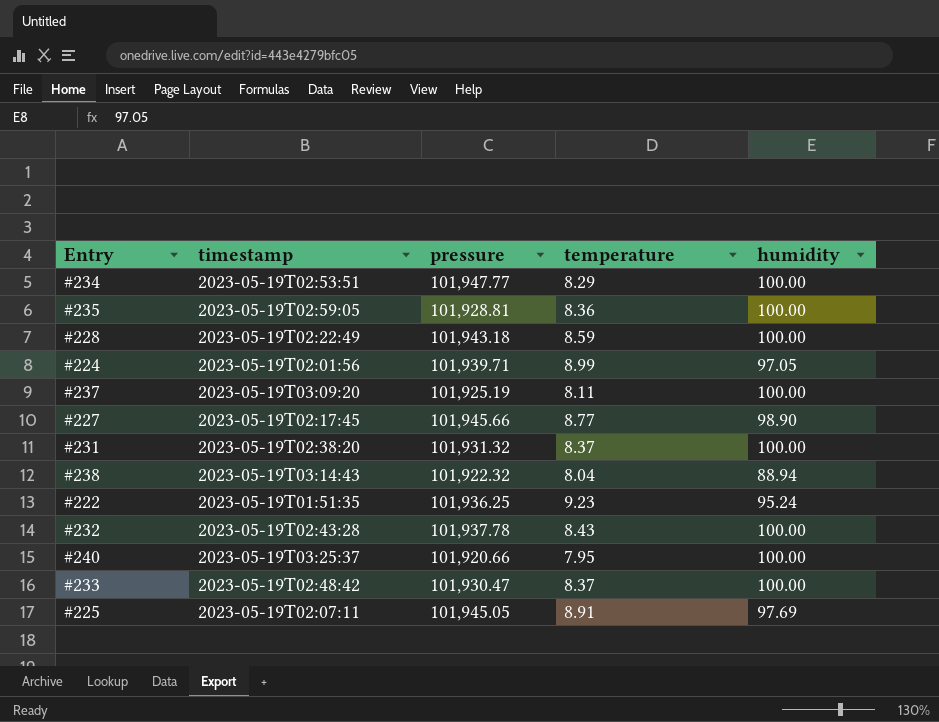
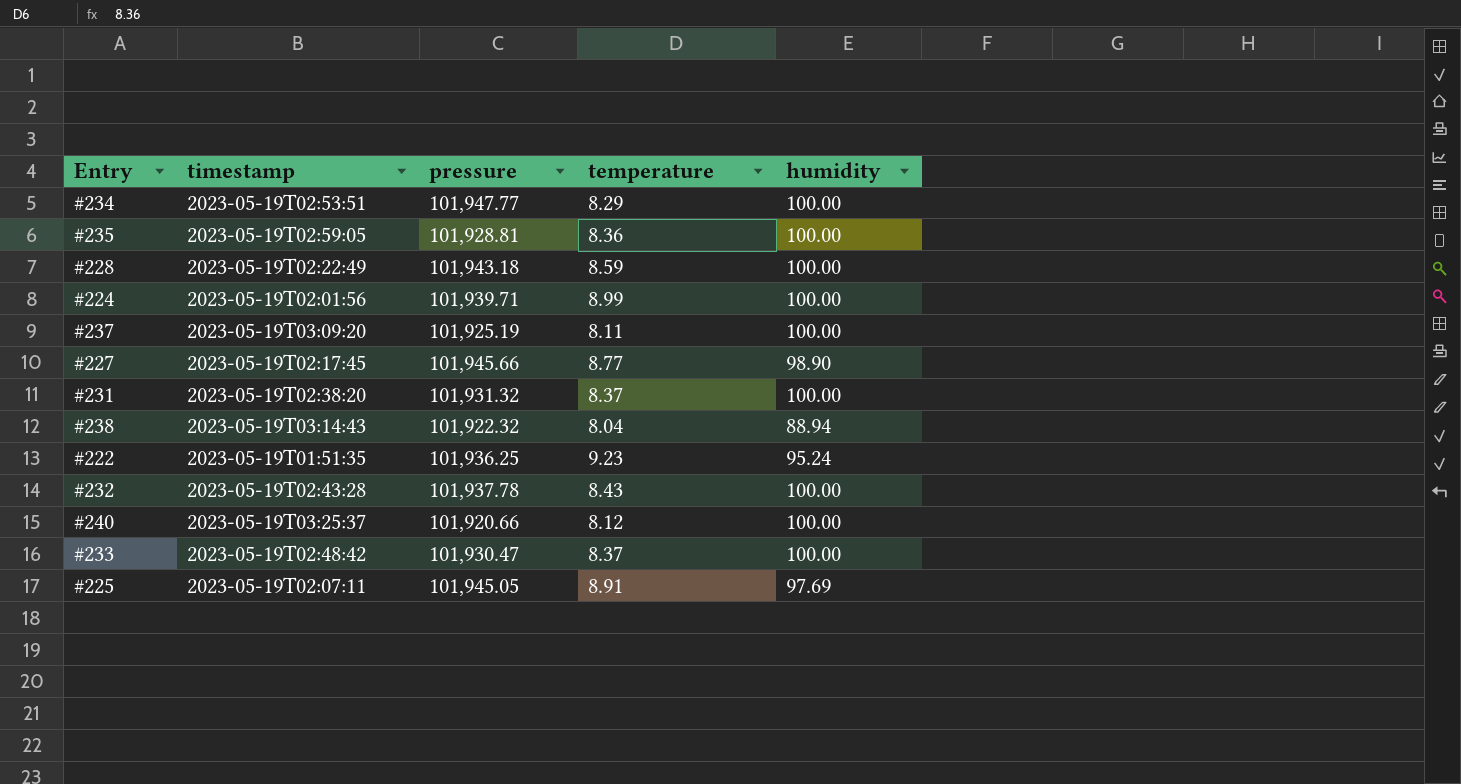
#224 | humidity: 97.05 -> 100.00
#240 | temperature: 7.95 -> 8.12

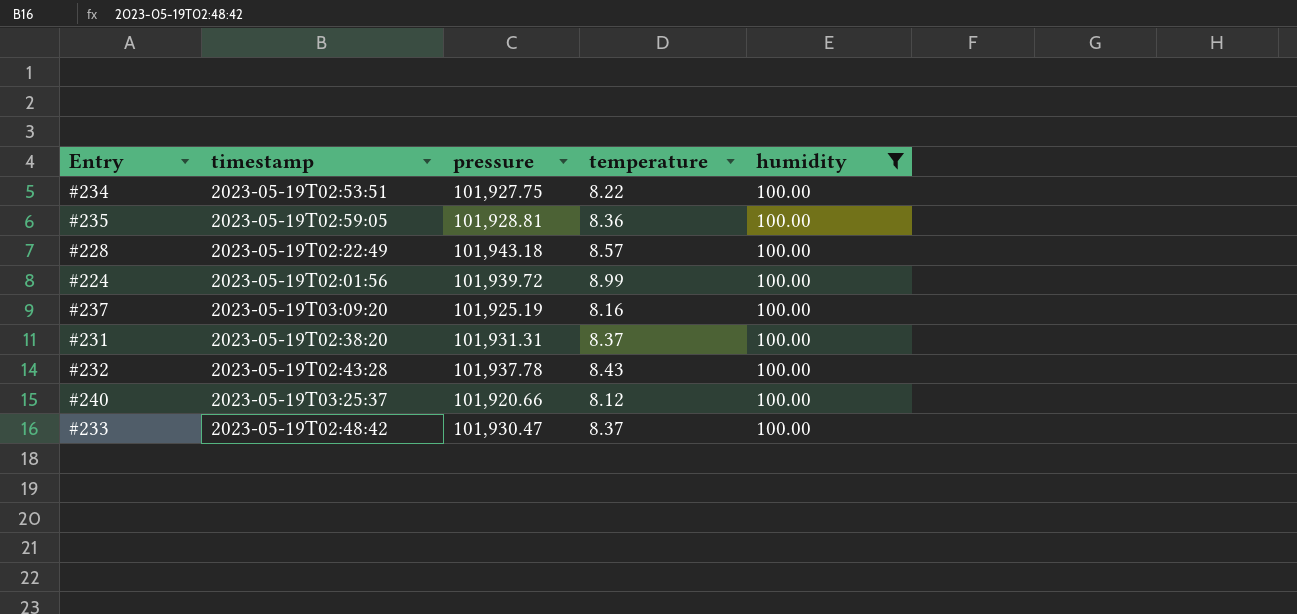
filter: none -> humidity = 100.00
#234 | pressure: 101,947.77 -> 101,927.75
#234 | temperature: 8.29 -> 8.22
#228 | temperature: 8.59 -> 8.57
#224 | pressure: 101,939.71 -> 101,939.72
#237 | temperature: 8.11 -> 8.16
#231 | pressure: 101,931.32 -> 101,931.31

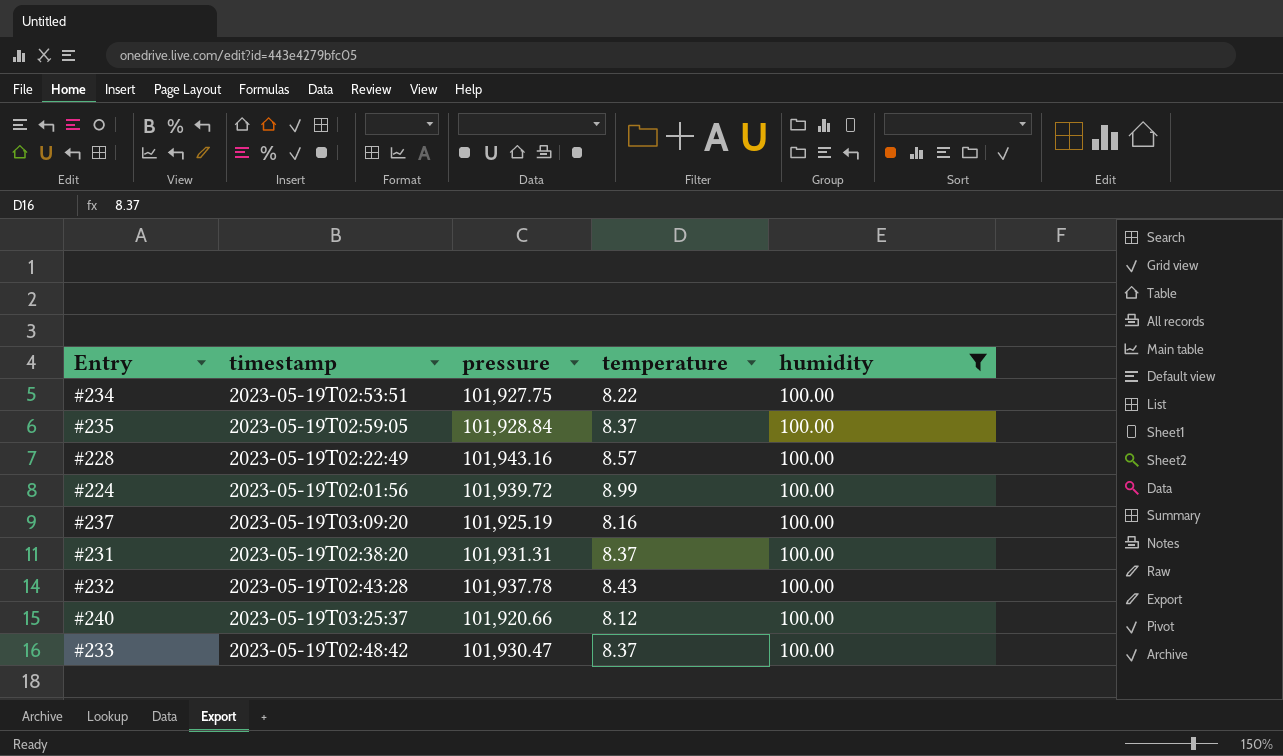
#235 | pressure: 101,928.81 -> 101,928.84
#235 | temperature: 8.36 -> 8.37
#228 | pressure: 101,943.18 -> 101,943.16

